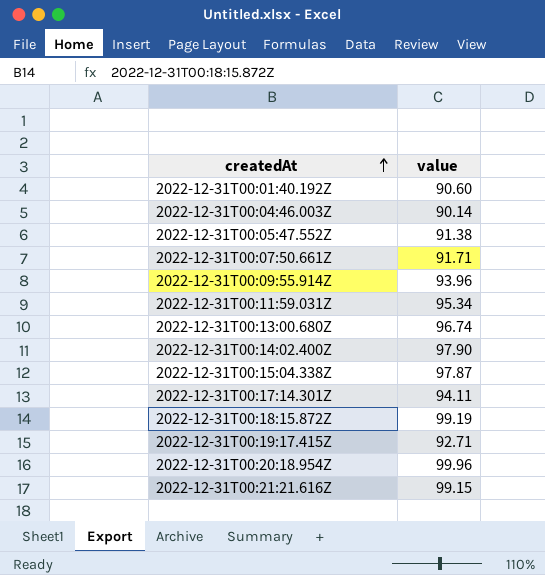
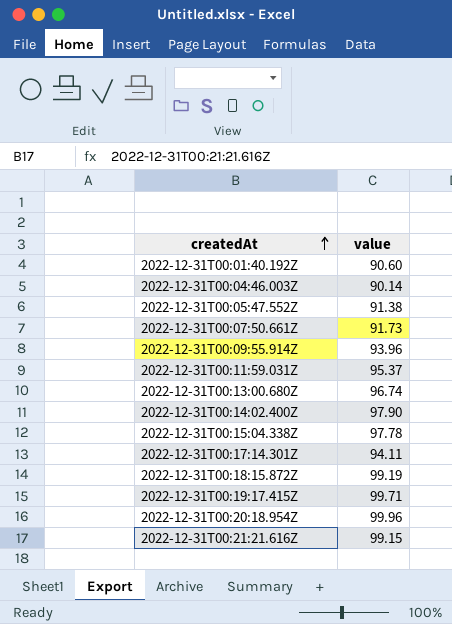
2022-12-31T00:07:50.661Z | value: 91.71 -> 91.73
2022-12-31T00:11:59.031Z | value: 95.34 -> 95.37
2022-12-31T00:15:04.338Z | value: 97.87 -> 97.78
2022-12-31T00:19:17.415Z | value: 92.71 -> 99.71

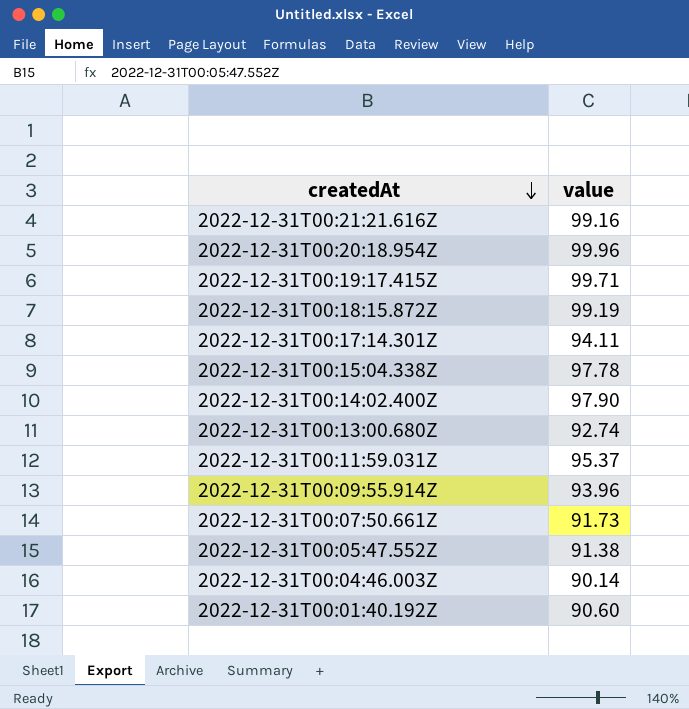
row order: createdAt ascending -> createdAt descending
2022-12-31T00:21:21.616Z | value: 99.15 -> 99.16
2022-12-31T00:13:00.680Z | value: 96.74 -> 92.74

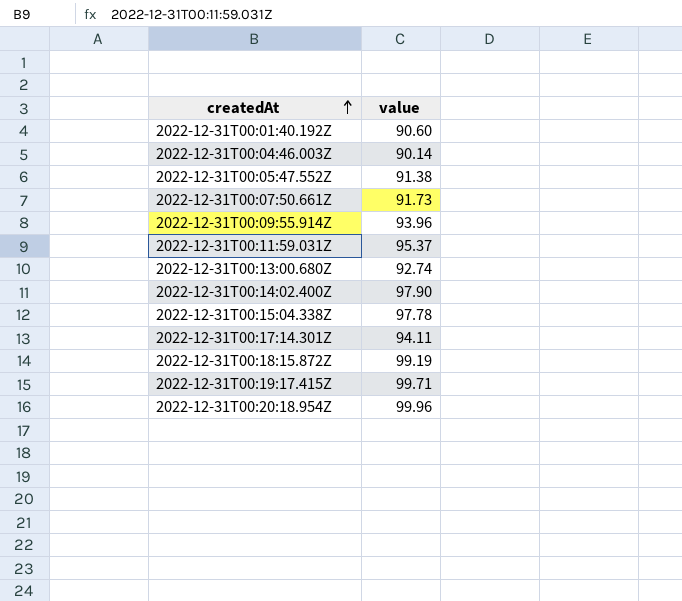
row order: createdAt descending -> createdAt ascending
row 2022-12-31T00:21:21.616Z: 99.16 -> none

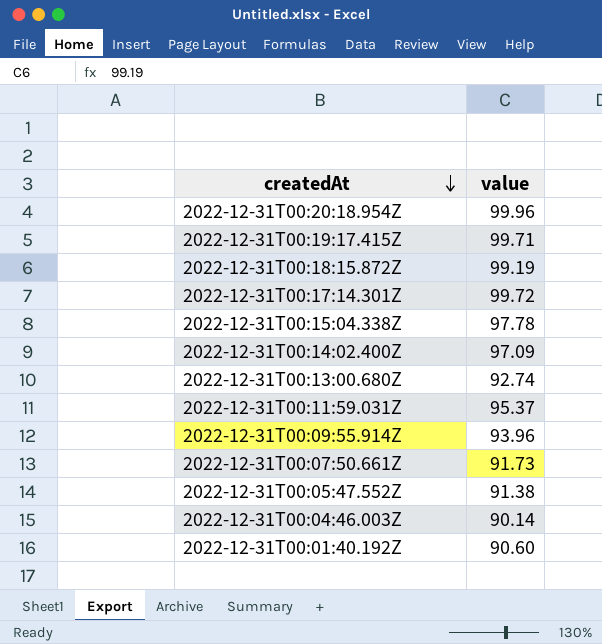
row order: createdAt ascending -> createdAt descending
2022-12-31T00:17:14.301Z | value: 94.11 -> 99.72
2022-12-31T00:14:02.400Z | value: 97.90 -> 97.09

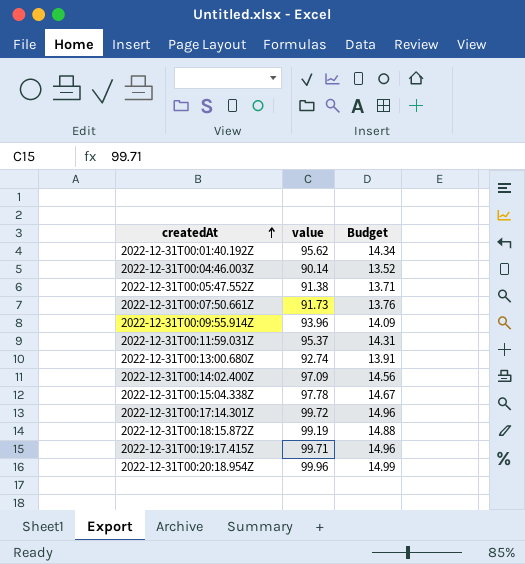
row order: createdAt descending -> createdAt ascending
column Budget | formula: none -> [value] * 0.15
2022-12-31T00:01:40.192Z | value: 90.60 -> 95.62

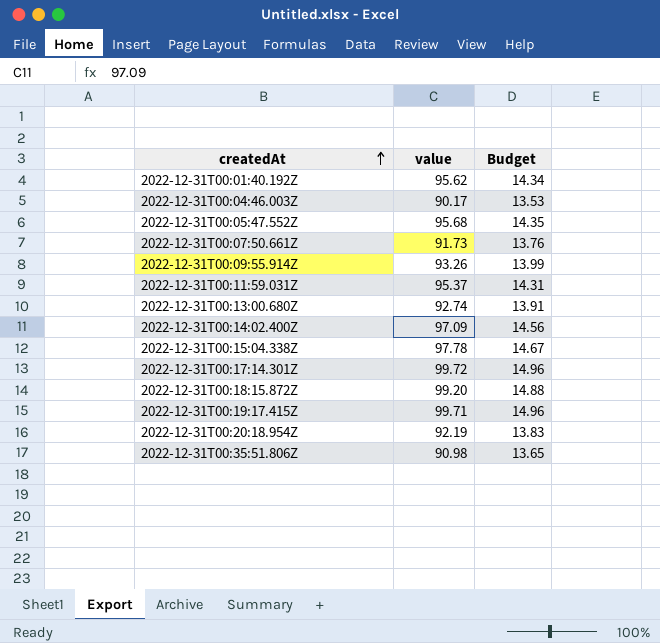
2022-12-31T00:04:46.003Z | value: 90.14 -> 90.17
2022-12-31T00:04:46.003Z | Budget: 13.52 -> 13.53
2022-12-31T00:05:47.552Z | value: 91.38 -> 95.68
2022-12-31T00:05:47.552Z | Budget: 13.71 -> 14.35
2022-12-31T00:09:55.914Z | value: 93.96 -> 93.26
2022-12-31T00:09:55.914Z | Budget: 14.09 -> 13.99
2022-12-31T00:18:15.872Z | value: 99.19 -> 99.20
2022-12-31T00:20:18.954Z | value: 99.96 -> 92.19
2022-12-31T00:20:18.954Z | Budget: 14.99 -> 13.83
row 2022-12-31T00:35:51.806Z: none -> 90.98 | 13.65

